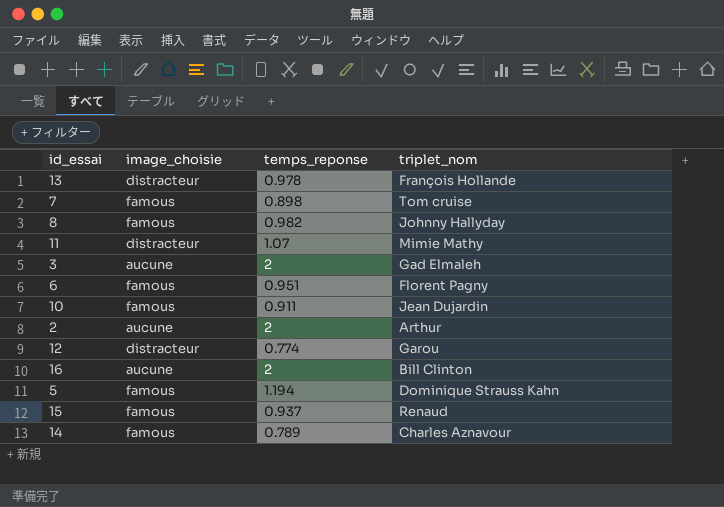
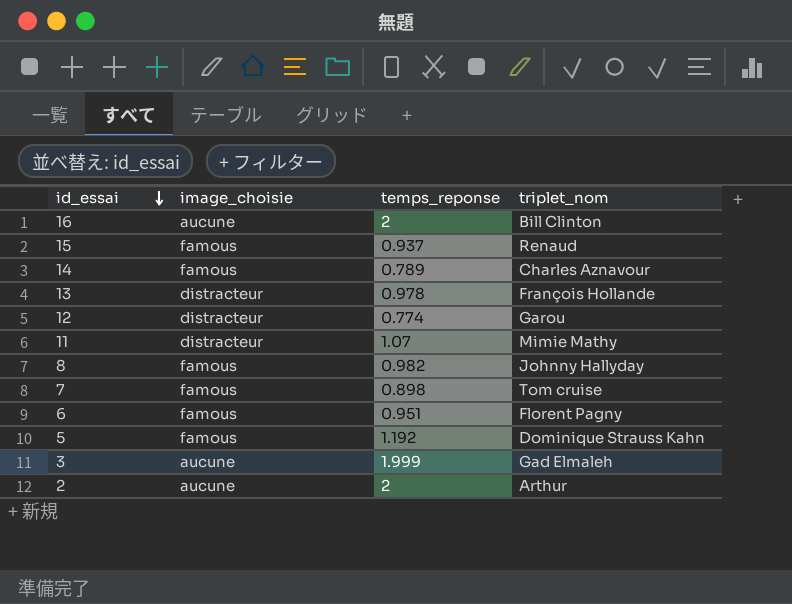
row order: none -> id_essai descending
row 10: famous | 0.911 | Jean Dujardin -> none
5 | temps_reponse: 1.194 -> 1.192
3 | temps_reponse: 2 -> 1.999

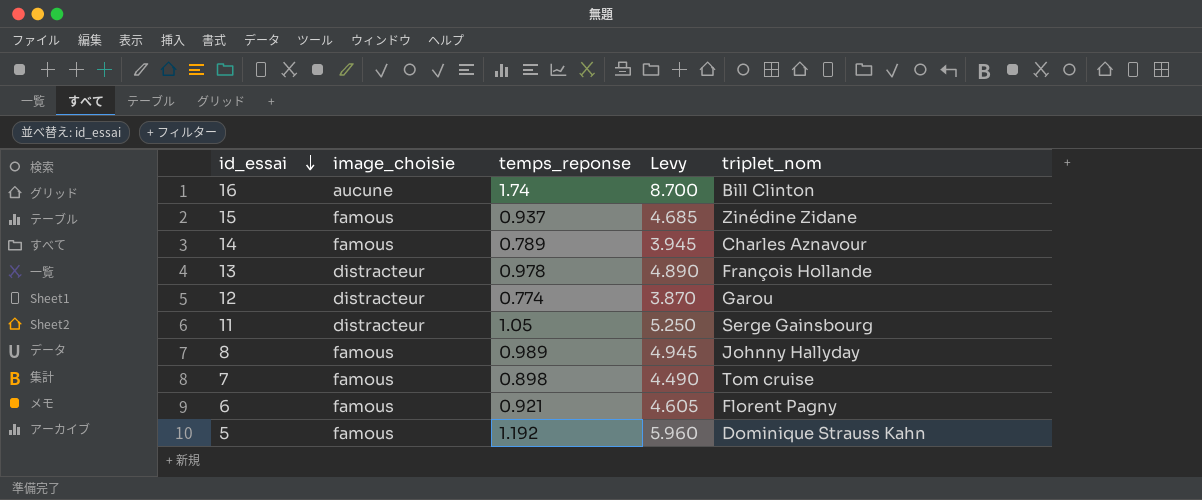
column Levy | formula: none -> [temps_reponse] * 5
row 3: aucune | 1.999 | Gad Elmaleh -> none
row 2: aucune | 2 | Arthur -> none
16 | temps_reponse: 2 -> 1.74
15 | triplet_nom: Renaud -> Zinédine Zidane
11 | temps_reponse: 1.07 -> 1.05
11 | triplet_nom: Mimie Mathy -> Serge Gainsbourg
8 | temps_reponse: 0.982 -> 0.989
6 | temps_reponse: 0.951 -> 0.921

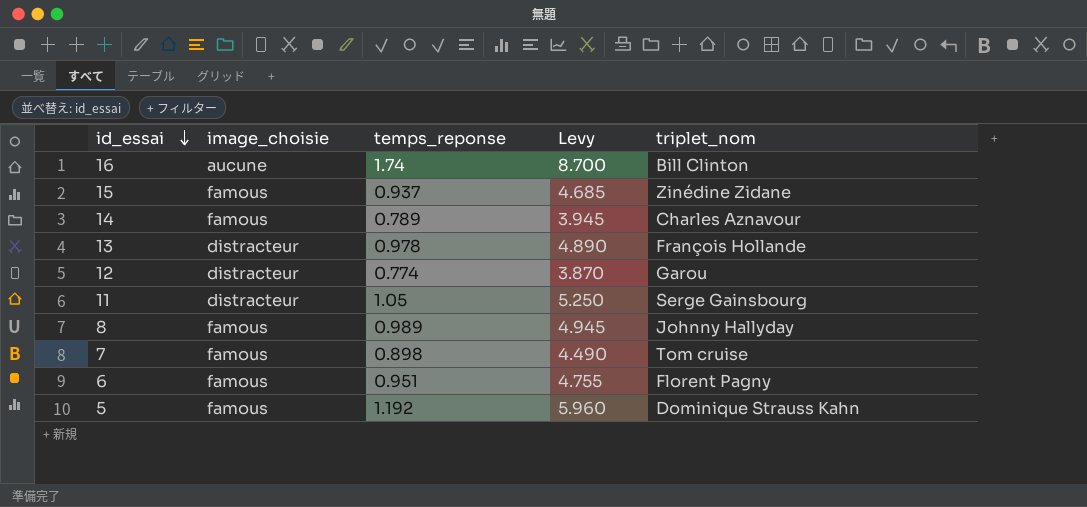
6 | temps_reponse: 0.921 -> 0.951
6 | Levy: 4.605 -> 4.755

